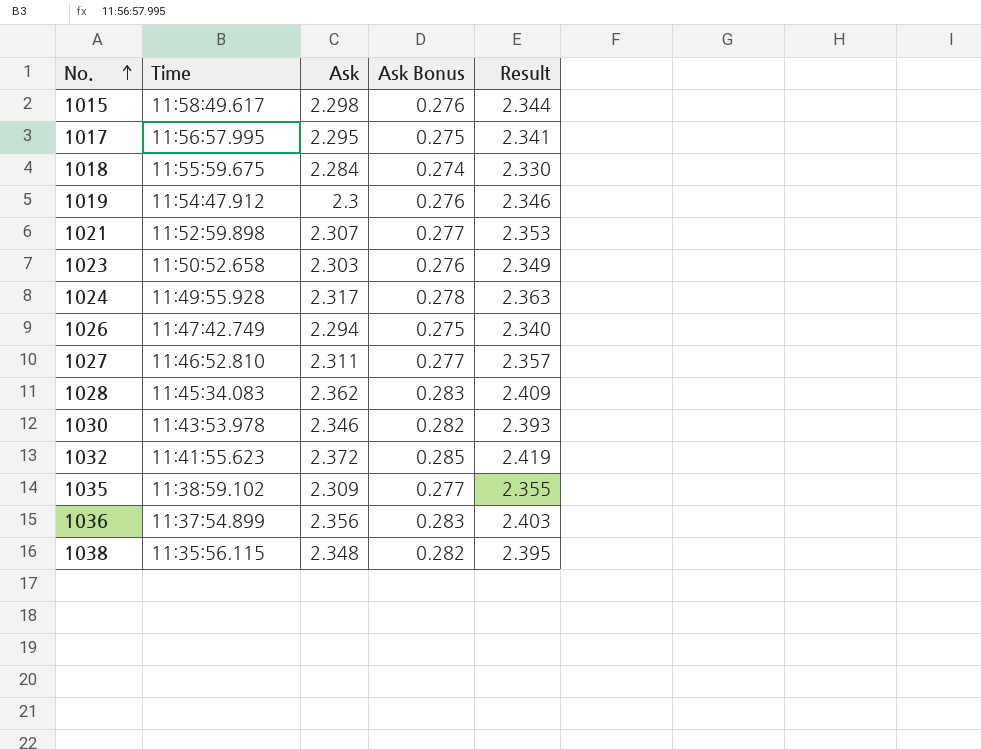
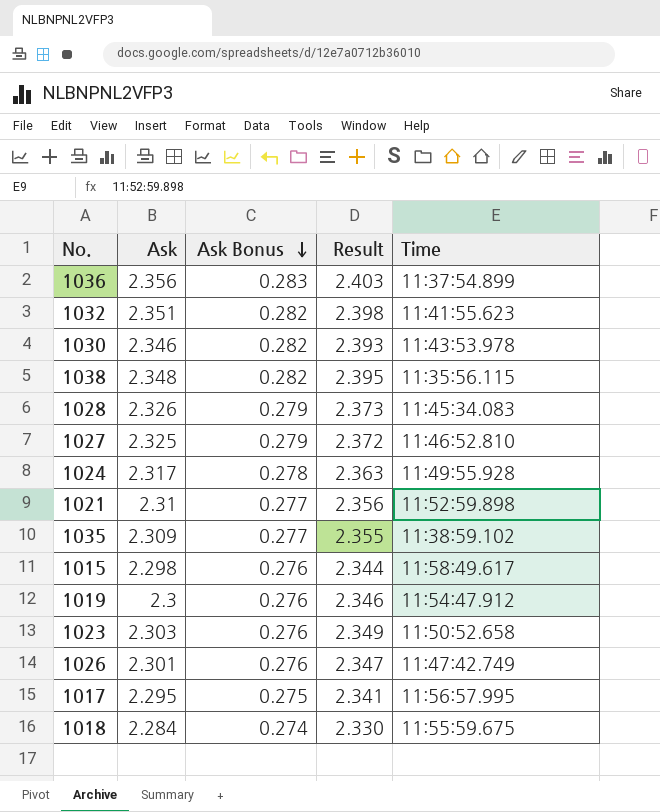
row order: No. ascending -> Ask Bonus descending
column Time | position: 2 -> 5
1032 | Ask: 2.372 -> 2.351
1032 | Ask Bonus: 0.285 -> 0.282
1032 | Result: 2.419 -> 2.398
1028 | Ask: 2.362 -> 2.326
1028 | Ask Bonus: 0.283 -> 0.279
1028 | Result: 2.409 -> 2.373
1027 | Ask: 2.311 -> 2.325
1027 | Ask Bonus: 0.277 -> 0.279
1027 | Result: 2.357 -> 2.372
1021 | Ask: 2.307 -> 2.31
1021 | Result: 2.353 -> 2.356
1026 | Ask: 2.294 -> 2.301
1026 | Ask Bonus: 0.275 -> 0.276
1026 | Result: 2.340 -> 2.347

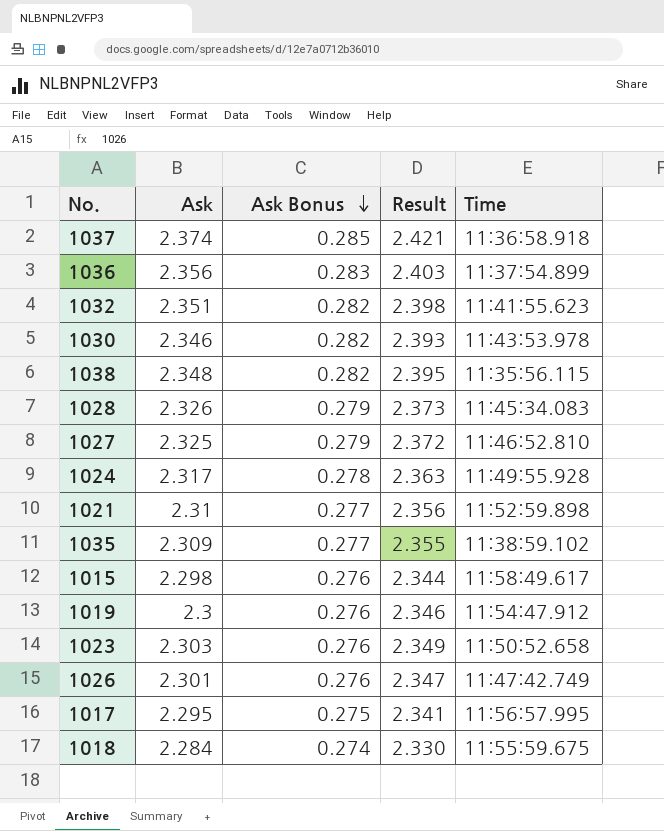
row 1037: none -> 2.374 | 0.285 | 2.421 | 11:36:58.918

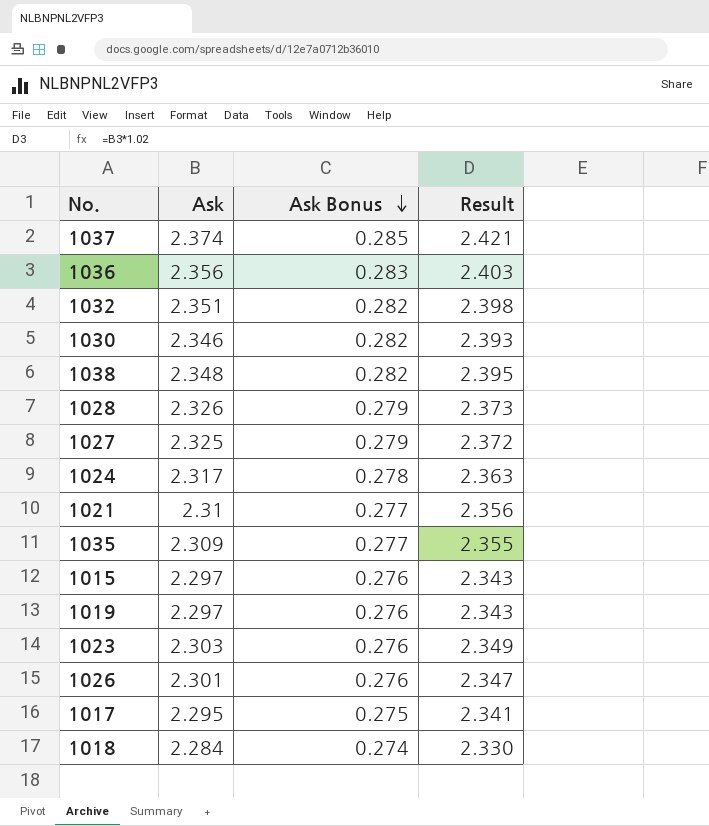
column Time | position: 5 -> none
1015 | Ask: 2.298 -> 2.297
1015 | Result: 2.344 -> 2.343
1019 | Ask: 2.3 -> 2.297
1019 | Result: 2.346 -> 2.343

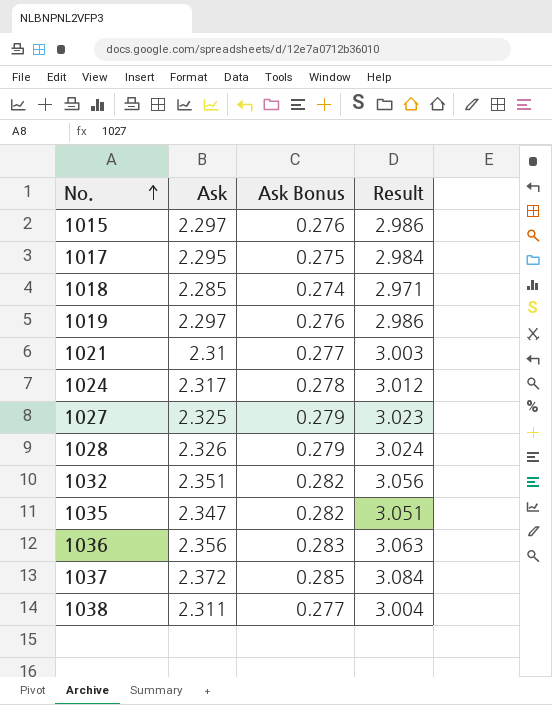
row order: Ask Bonus descending -> No. ascending
column Result | formula: [Ask] * 1.02 -> [Ask] * 1.3
row 1030: 2.346 | 0.282 | 2.393 -> none
row 1023: 2.303 | 0.276 | 2.349 -> none
row 1026: 2.301 | 0.276 | 2.347 -> none
1018 | Ask: 2.284 -> 2.285
1035 | Ask: 2.309 -> 2.347
1035 | Ask Bonus: 0.277 -> 0.282
1037 | Ask: 2.374 -> 2.372
1038 | Ask: 2.348 -> 2.311
1038 | Ask Bonus: 0.282 -> 0.277

